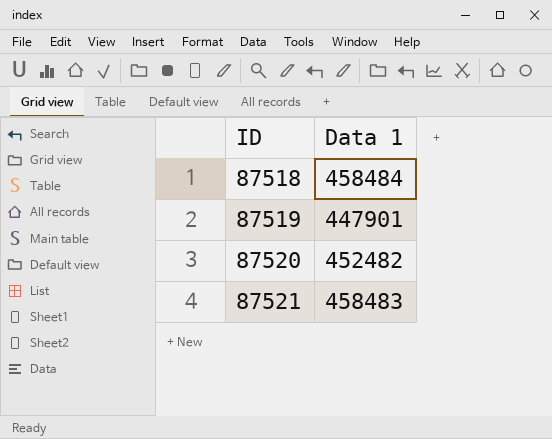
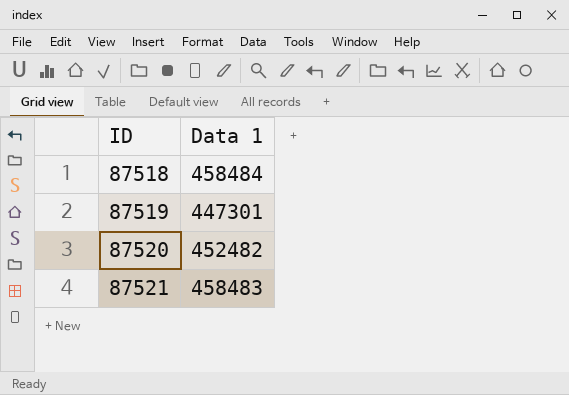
87519 | Data 1: 447901 -> 447301

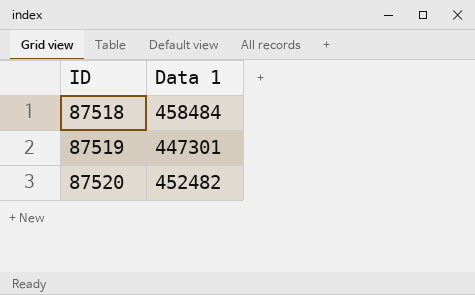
row 87521: 458483 -> none

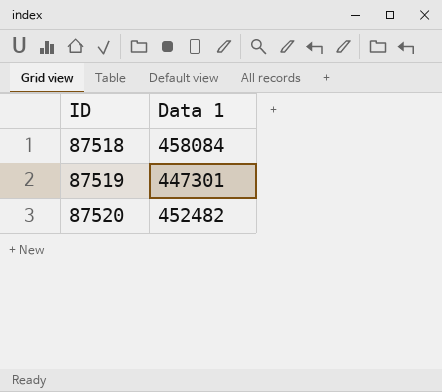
87518 | Data 1: 458484 -> 458084

